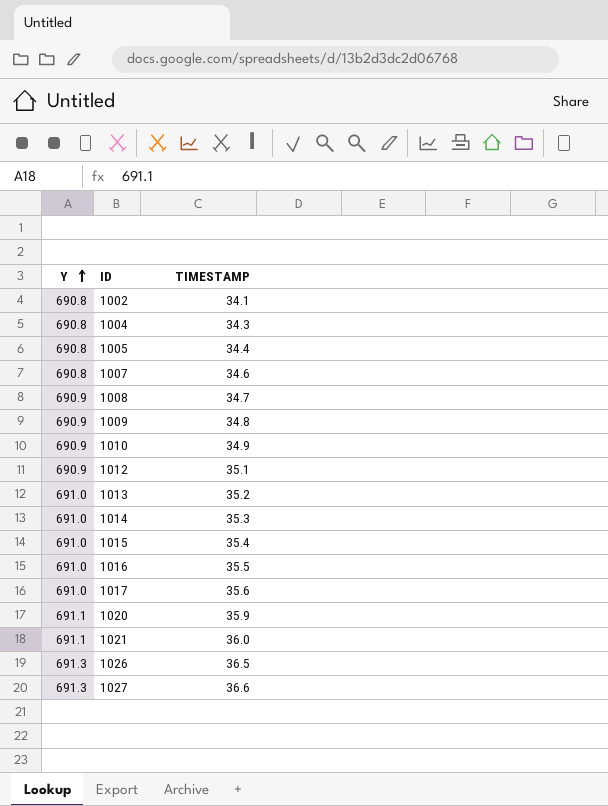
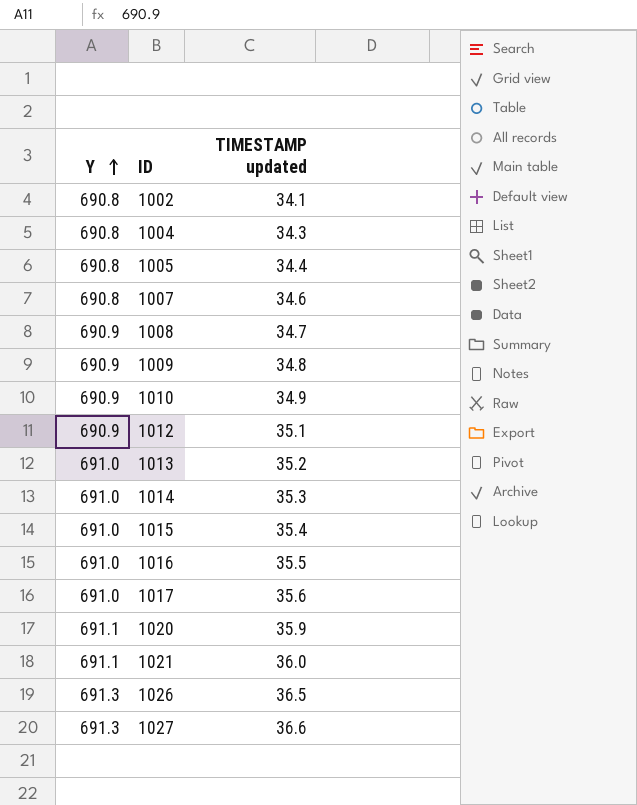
column name: TIMESTAMP -> TIMESTAMP updated

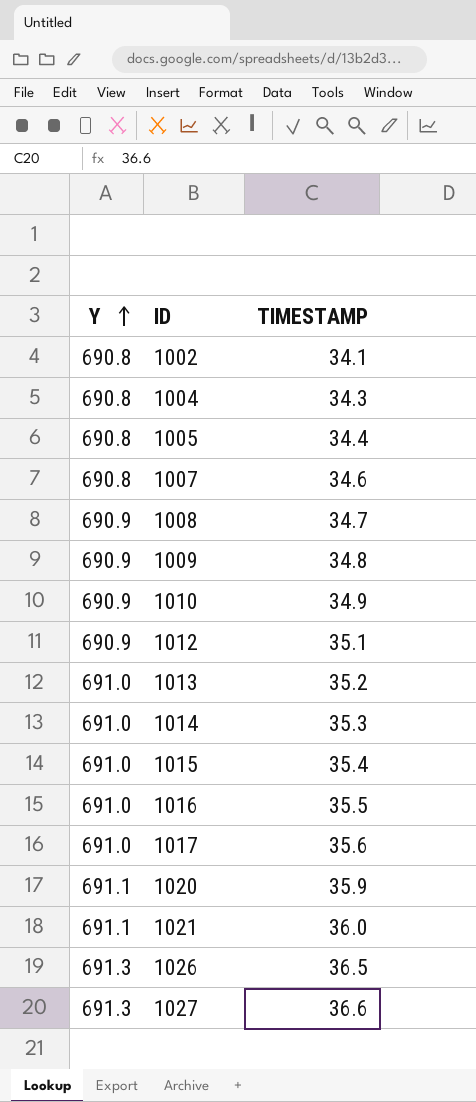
column name: TIMESTAMP updated -> TIMESTAMP

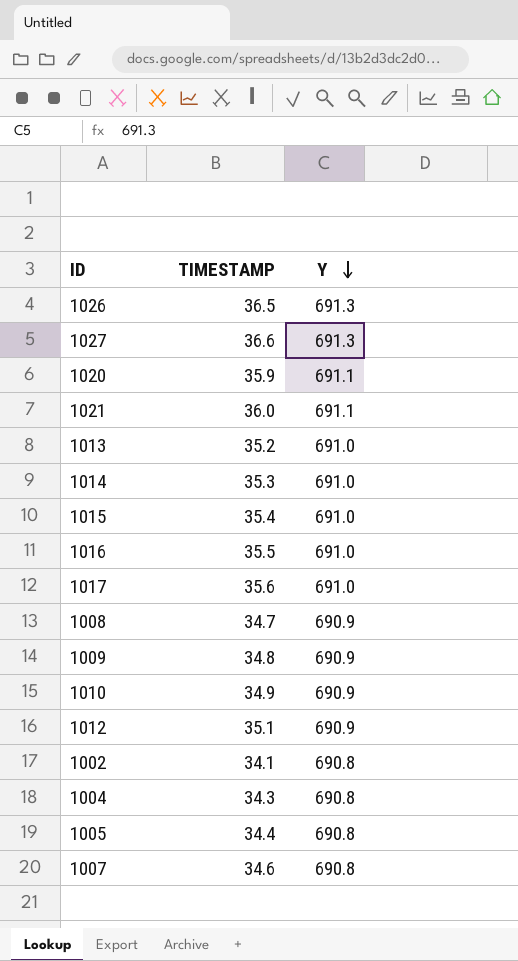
row order: Y ascending -> Y descending
column Y | position: 1 -> 3

